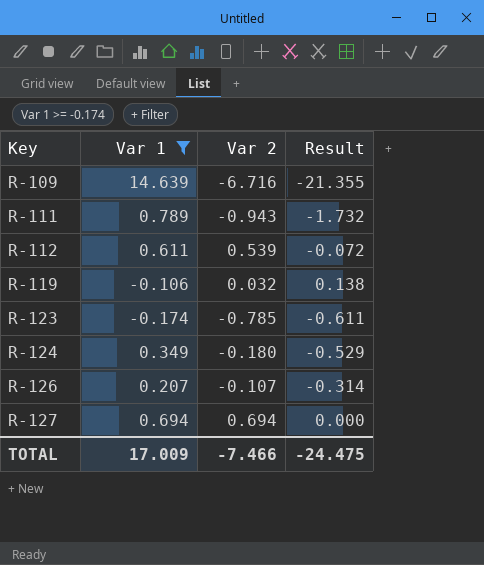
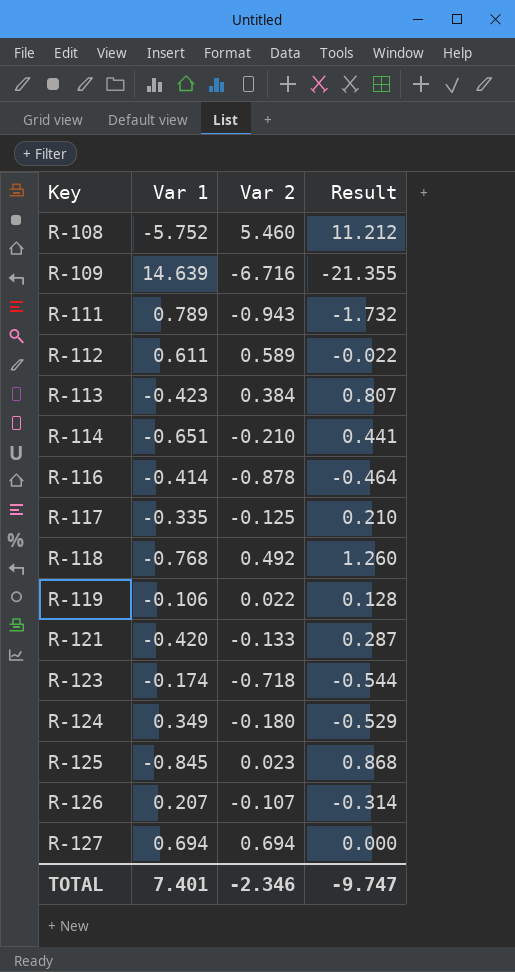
filter: Var 1 >= -0.174 -> none
R-112 | Var 2: 0.539 -> 0.589
R-112 | Result: -0.072 -> -0.022
R-119 | Var 2: 0.032 -> 0.022
R-119 | Result: 0.138 -> 0.128
R-123 | Var 2: -0.785 -> -0.718
R-123 | Result: -0.611 -> -0.544
TOTAL | Var 1: 17.009 -> 7.401
TOTAL | Var 2: -7.466 -> -2.346
TOTAL | Result: -24.475 -> -9.747

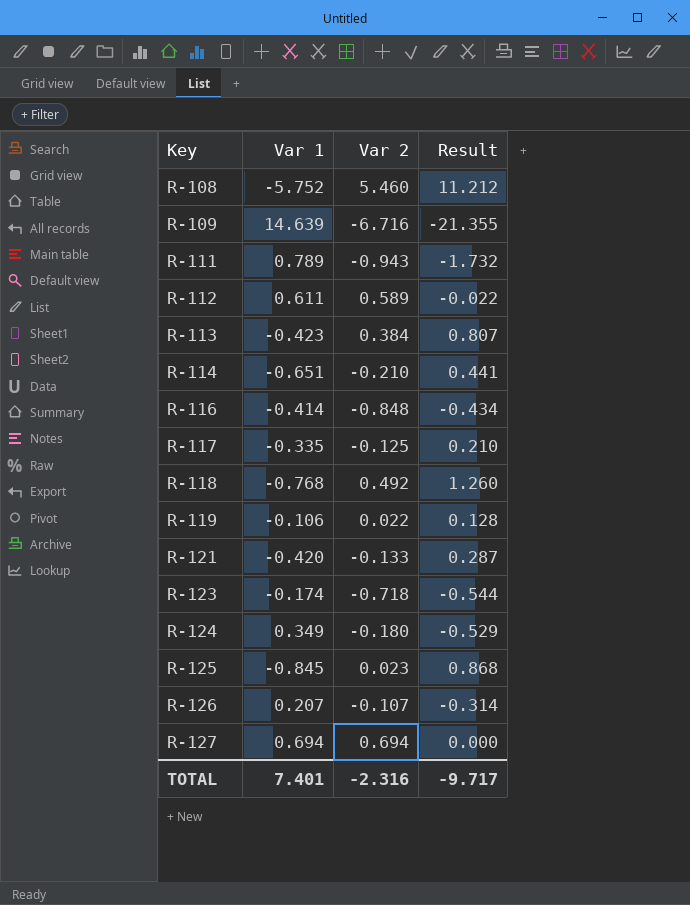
R-116 | Var 2: -0.878 -> -0.848
R-116 | Result: -0.464 -> -0.434
TOTAL | Var 2: -2.346 -> -2.316
TOTAL | Result: -9.747 -> -9.717

